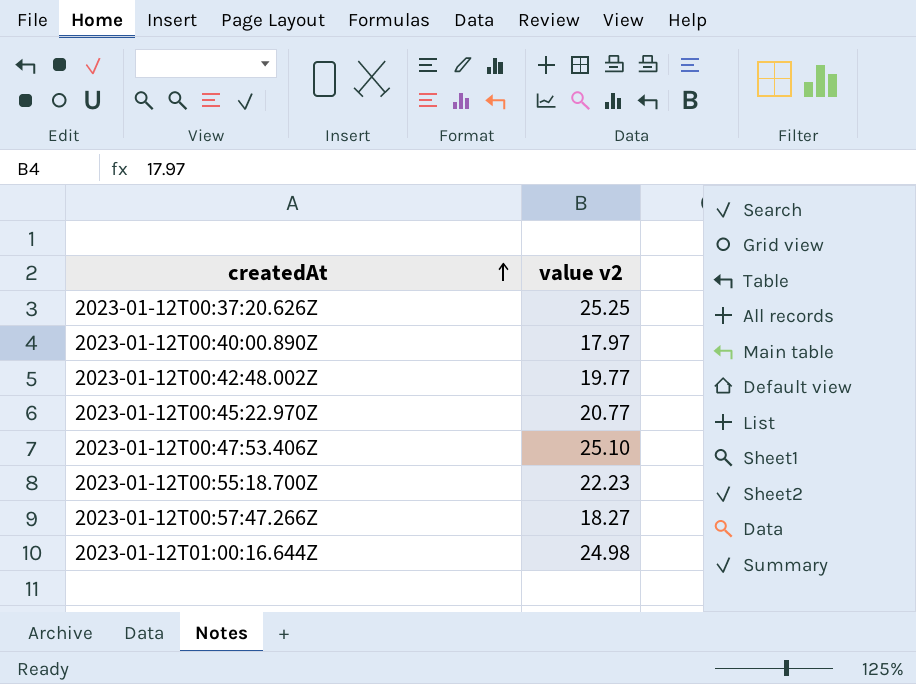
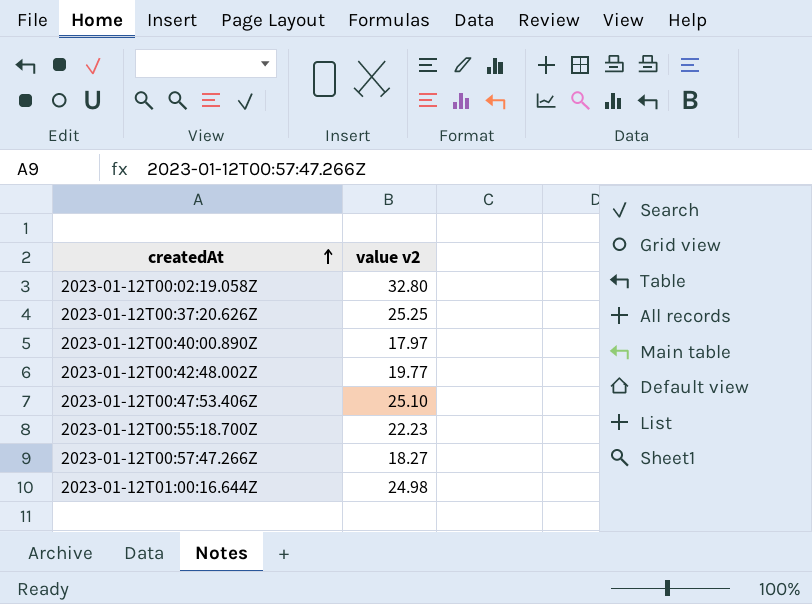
row 2023-01-12T00:45:22.970Z: 20.77 -> none
row 2023-01-12T00:02:19.058Z: none -> 32.80

